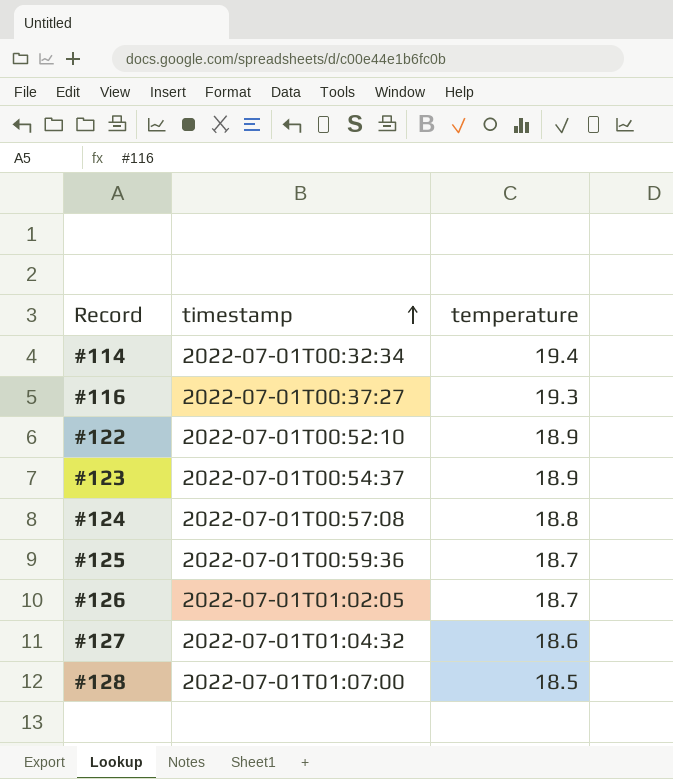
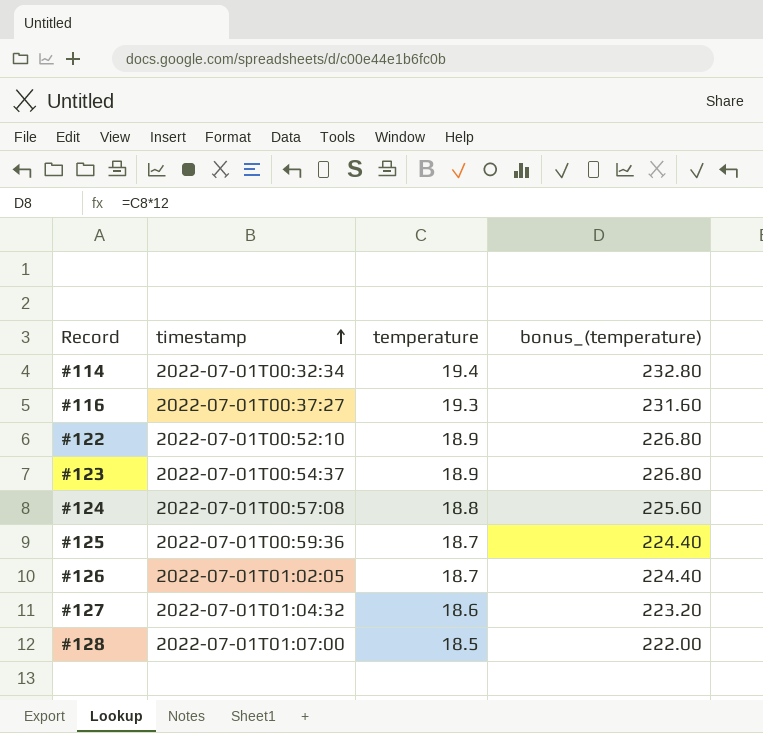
column bonus_(temperature) | formula: none -> [temperature] * 12

